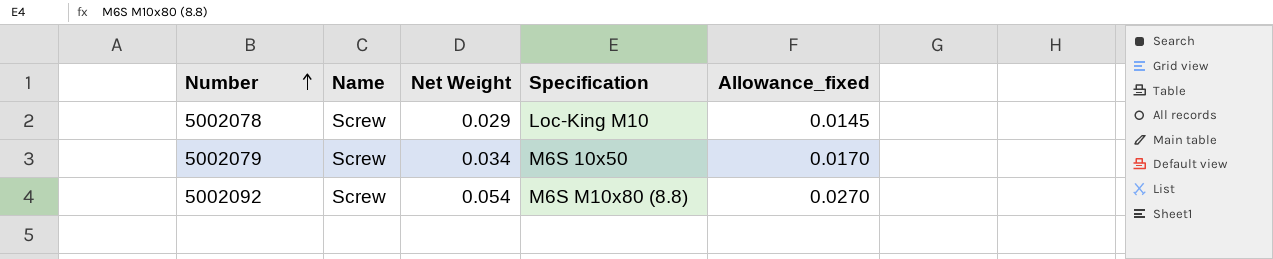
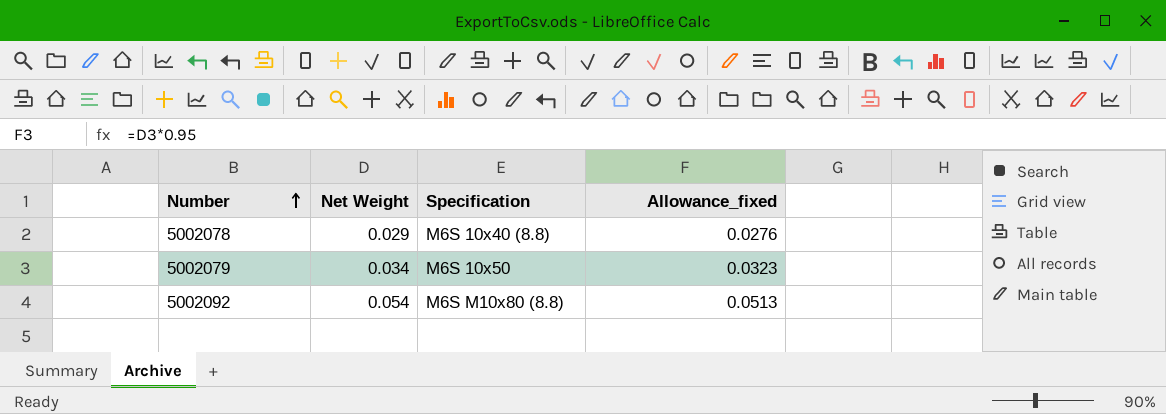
column Name | position: 2 -> none
column Allowance_fixed | formula: [Net Weight] * 0.5 -> [Net Weight] * 0.95
5002078 | Specification: Loc-King M10 -> M6S 10x40 (8.8)

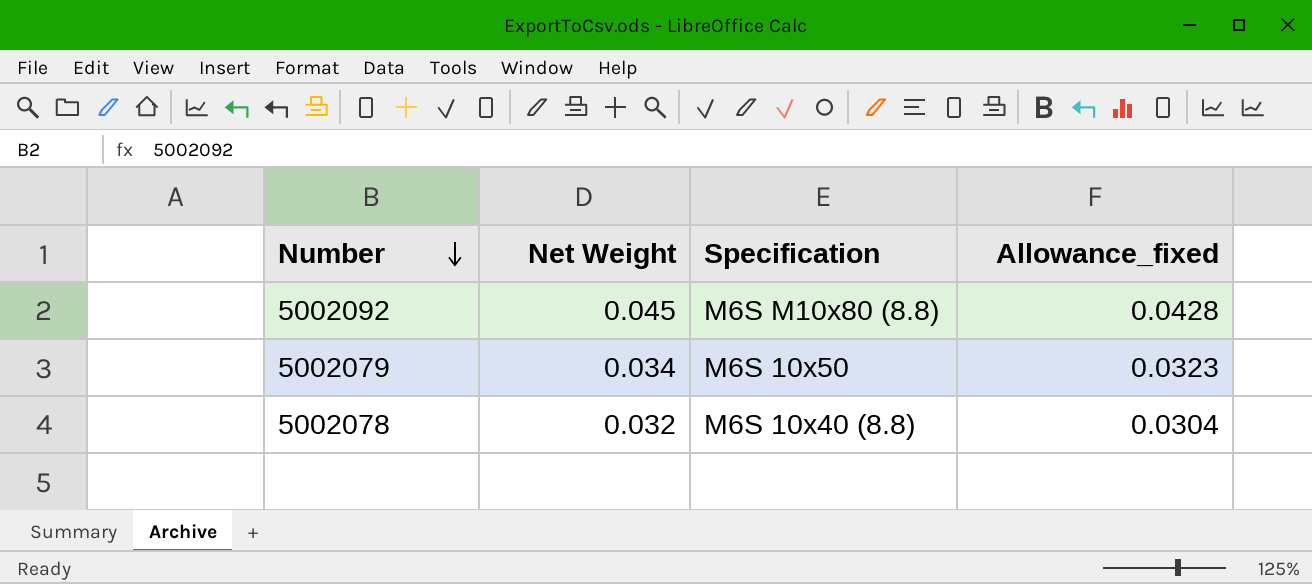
row order: Number ascending -> Number descending
5002092 | Net Weight: 0.054 -> 0.045
5002092 | Allowance_fixed: 0.0513 -> 0.0428
5002078 | Net Weight: 0.029 -> 0.032
5002078 | Allowance_fixed: 0.0276 -> 0.0304

